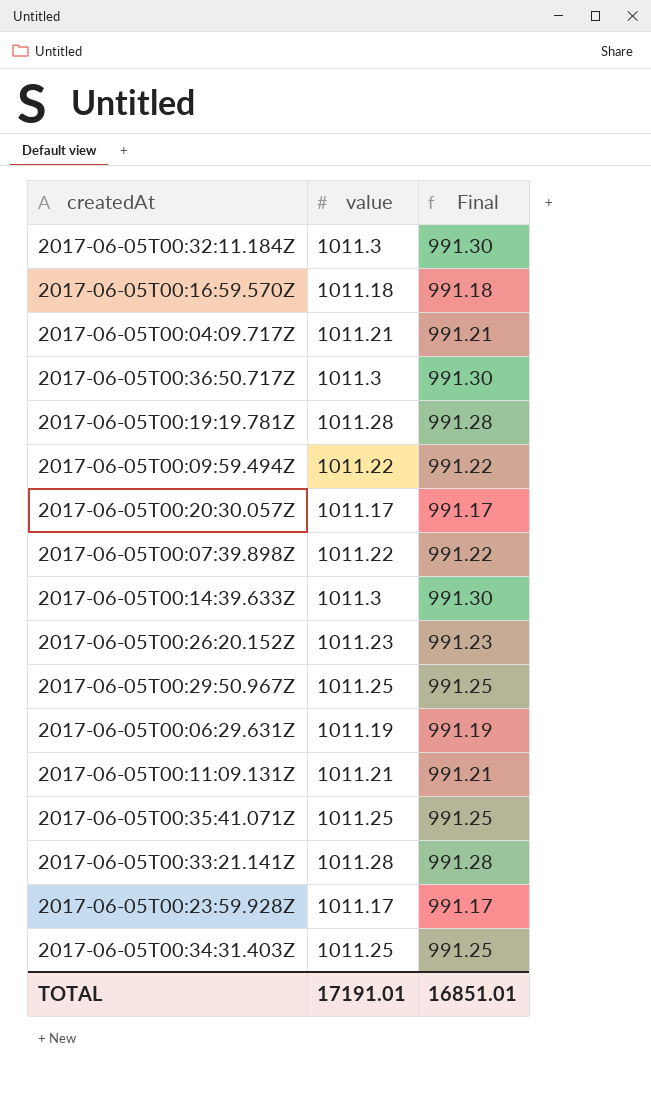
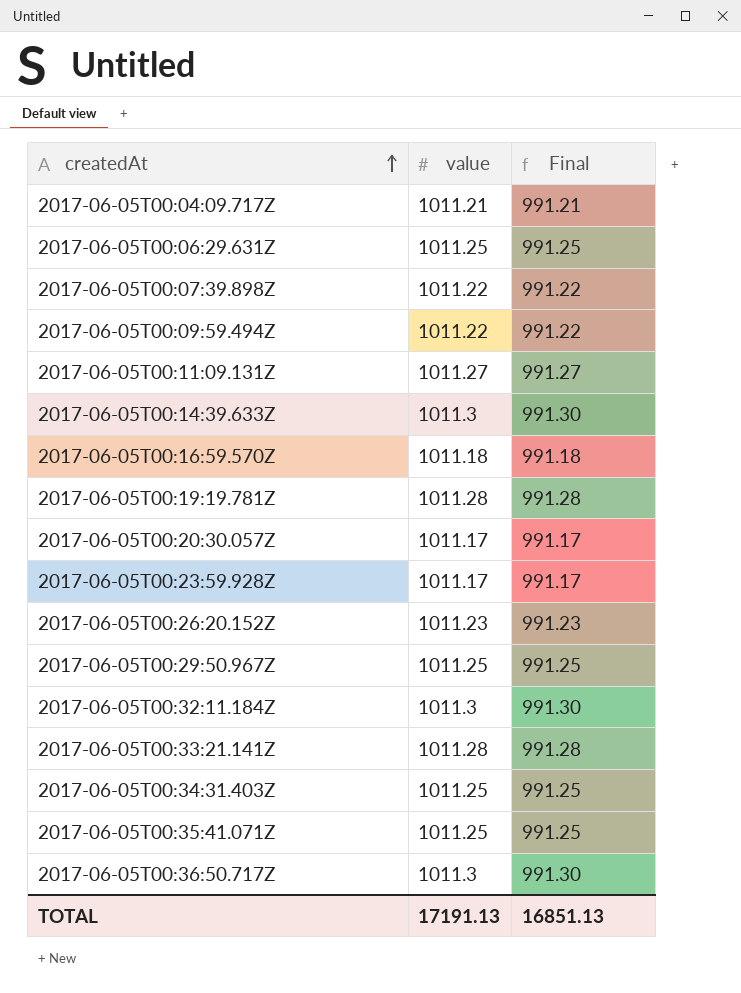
row order: none -> createdAt ascending
2017-06-05T00:06:29.631Z | value: 1011.19 -> 1011.25
2017-06-05T00:06:29.631Z | Final: 991.19 -> 991.25
2017-06-05T00:11:09.131Z | value: 1011.21 -> 1011.27
2017-06-05T00:11:09.131Z | Final: 991.21 -> 991.27
TOTAL | value: 17191.01 -> 17191.13
TOTAL | Final: 16851.01 -> 16851.13

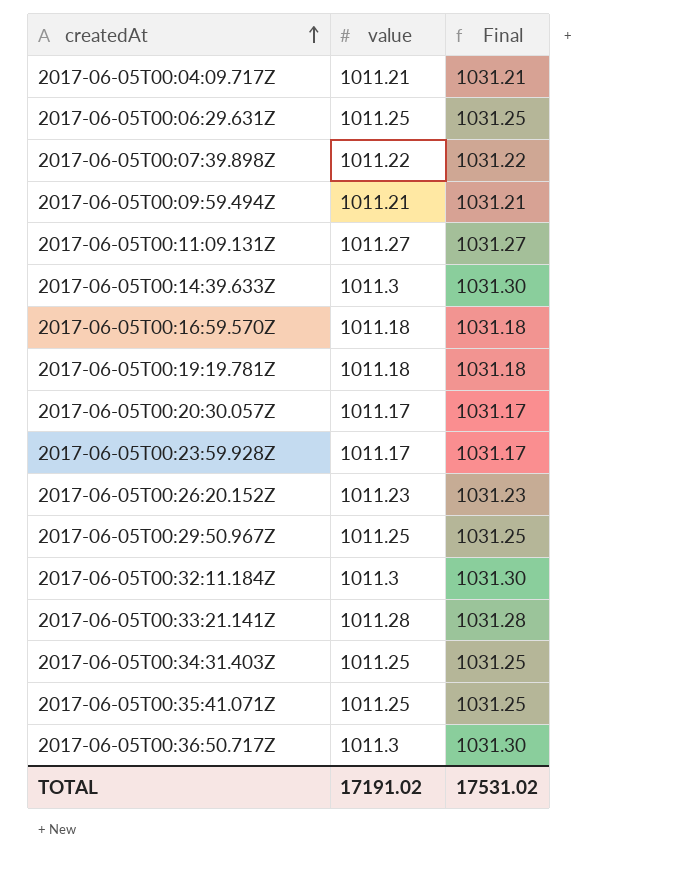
column Final | formula: [value] - 20 -> [value] + 20
2017-06-05T00:09:59.494Z | value: 1011.22 -> 1011.21
2017-06-05T00:19:19.781Z | value: 1011.28 -> 1011.18
TOTAL | value: 17191.13 -> 17191.02
TOTAL | Final: 16851.13 -> 17531.02

